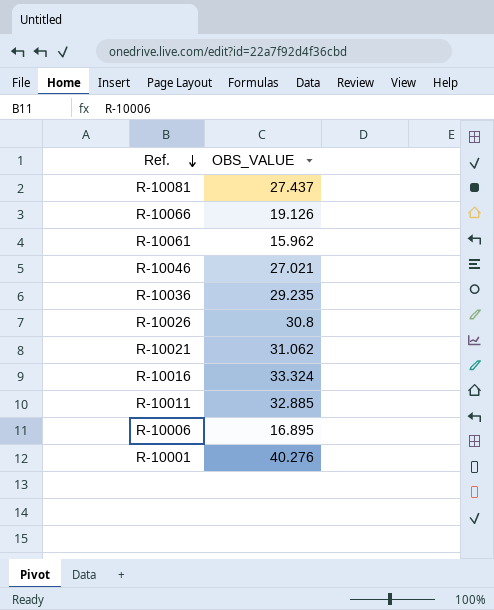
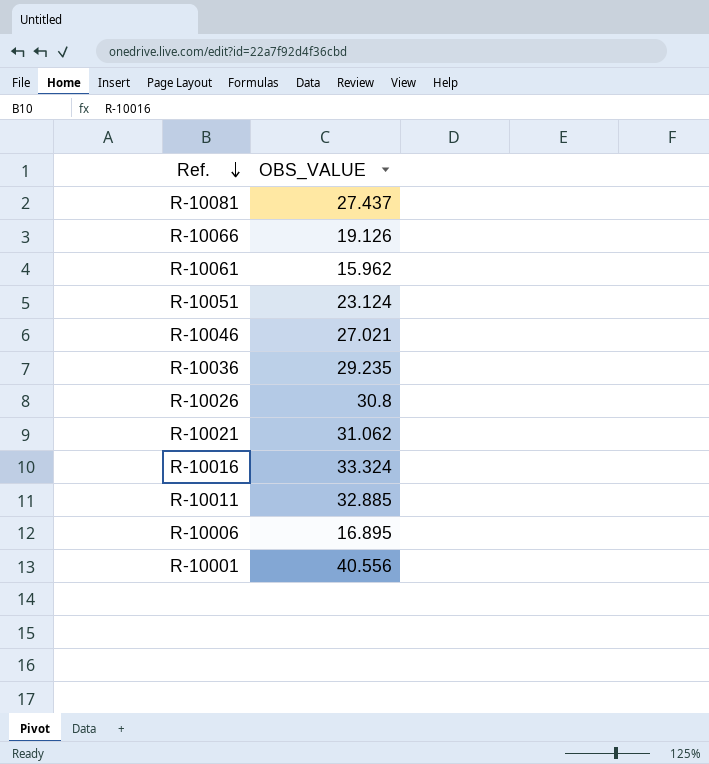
row R-10051: none -> 23.124
R-10001 | OBS_VALUE: 40.276 -> 40.556

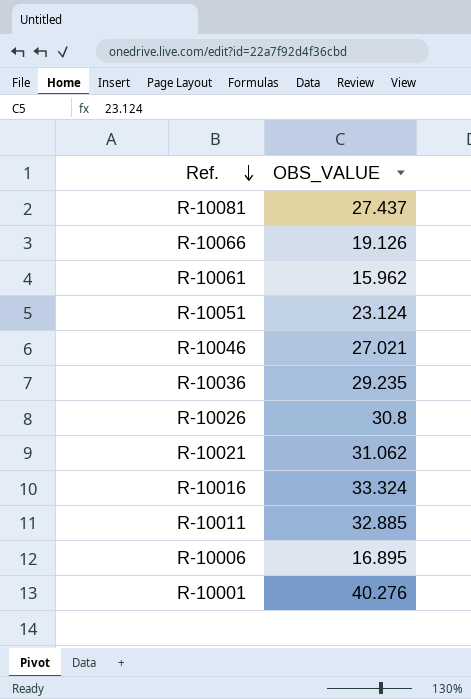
R-10001 | OBS_VALUE: 40.556 -> 40.276

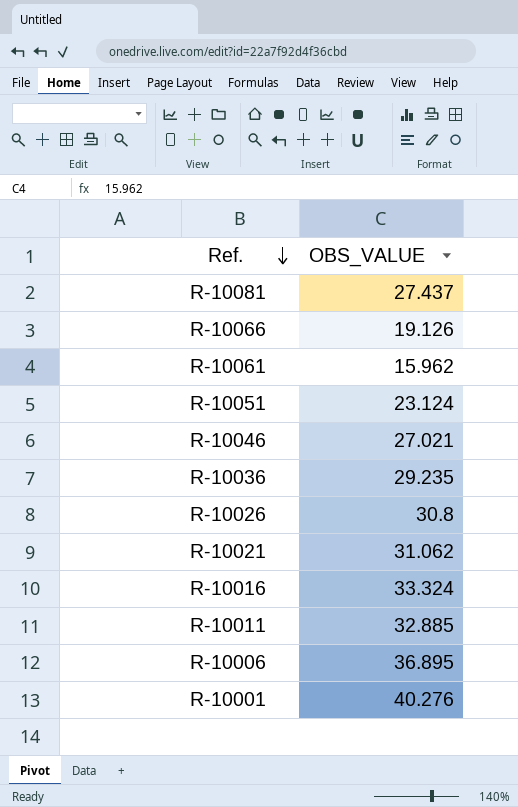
R-10006 | OBS_VALUE: 16.895 -> 36.895

